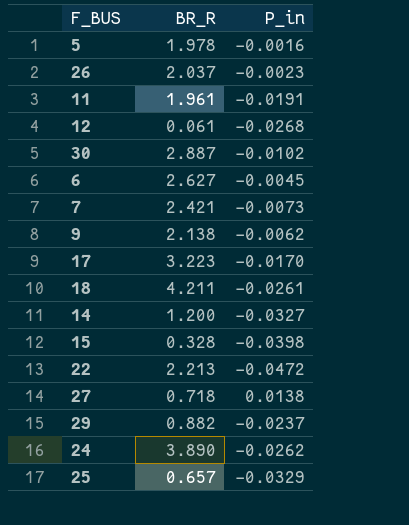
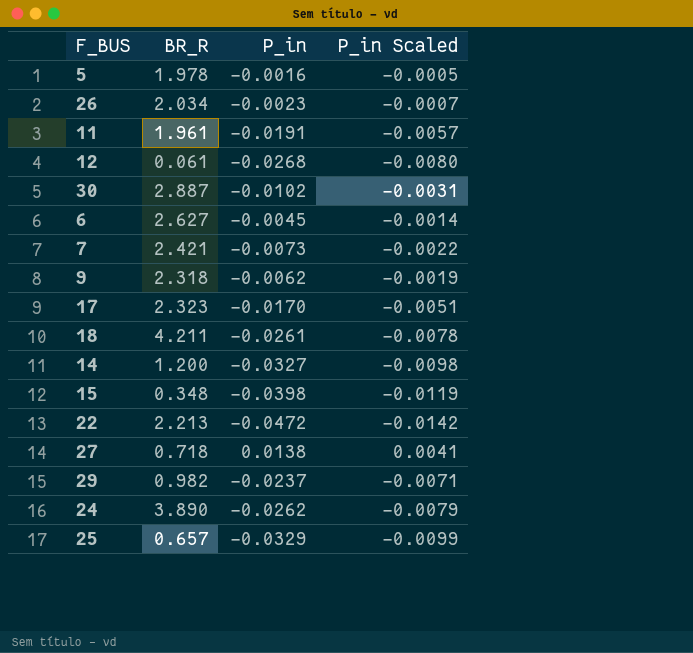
column P_in Scaled | formula: none -> [P_in] * 0.3
26 | BR_R: 2.037 -> 2.034
9 | BR_R: 2.138 -> 2.318
17 | BR_R: 3.223 -> 2.323
15 | BR_R: 0.328 -> 0.348
29 | BR_R: 0.882 -> 0.982

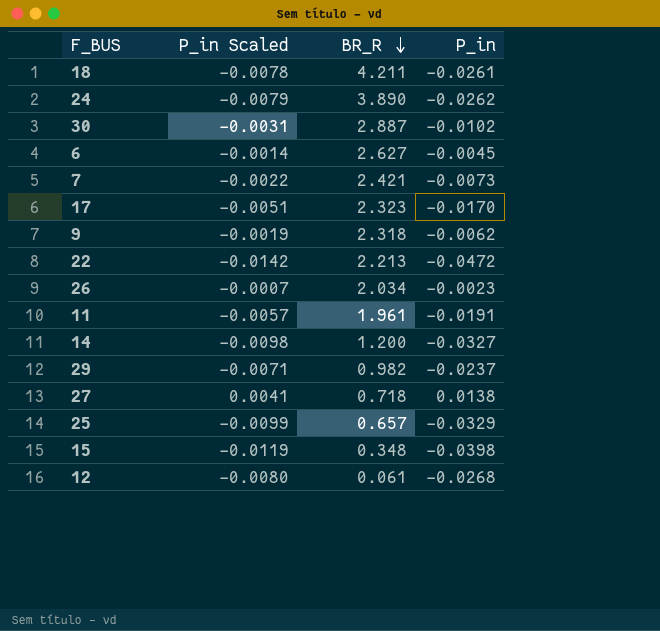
row order: none -> BR_R descending
column P_in Scaled | position: 4 -> 2
row 5: 1.978 | -0.0016 | -0.0005 -> none

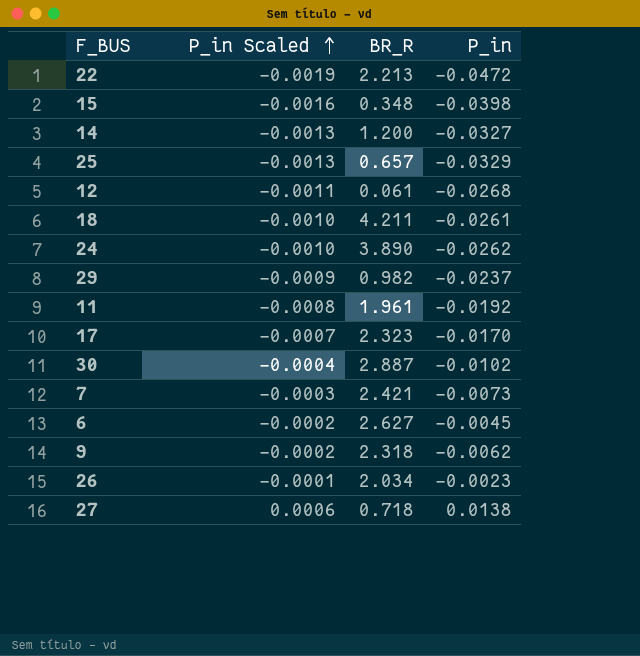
row order: BR_R descending -> P_in Scaled ascending
column P_in Scaled | formula: [P_in] * 0.3 -> [P_in] * 0.04
11 | P_in: -0.0191 -> -0.0192

